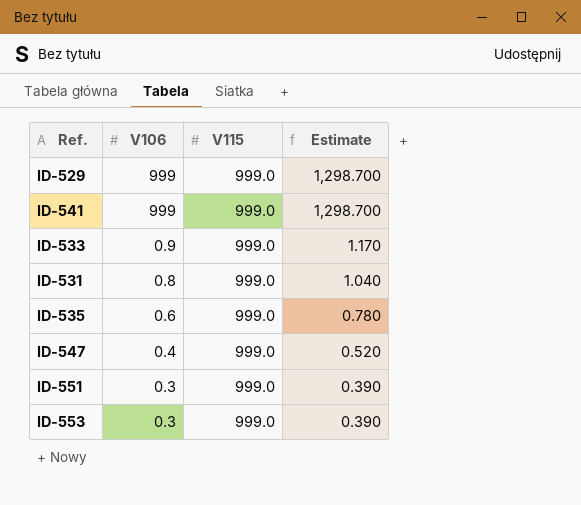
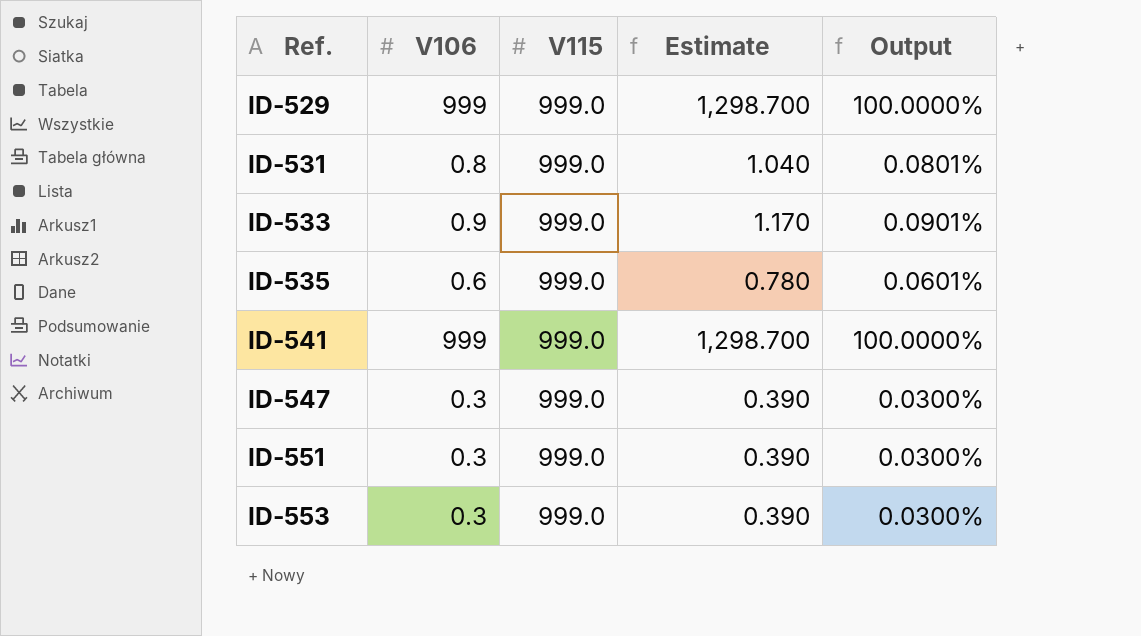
row order: V106 descending -> Ref. ascending
column Output | formula: none -> [V106] / [V115]
ID-547 | V106: 0.4 -> 0.3
ID-547 | Estimate: 0.520 -> 0.390

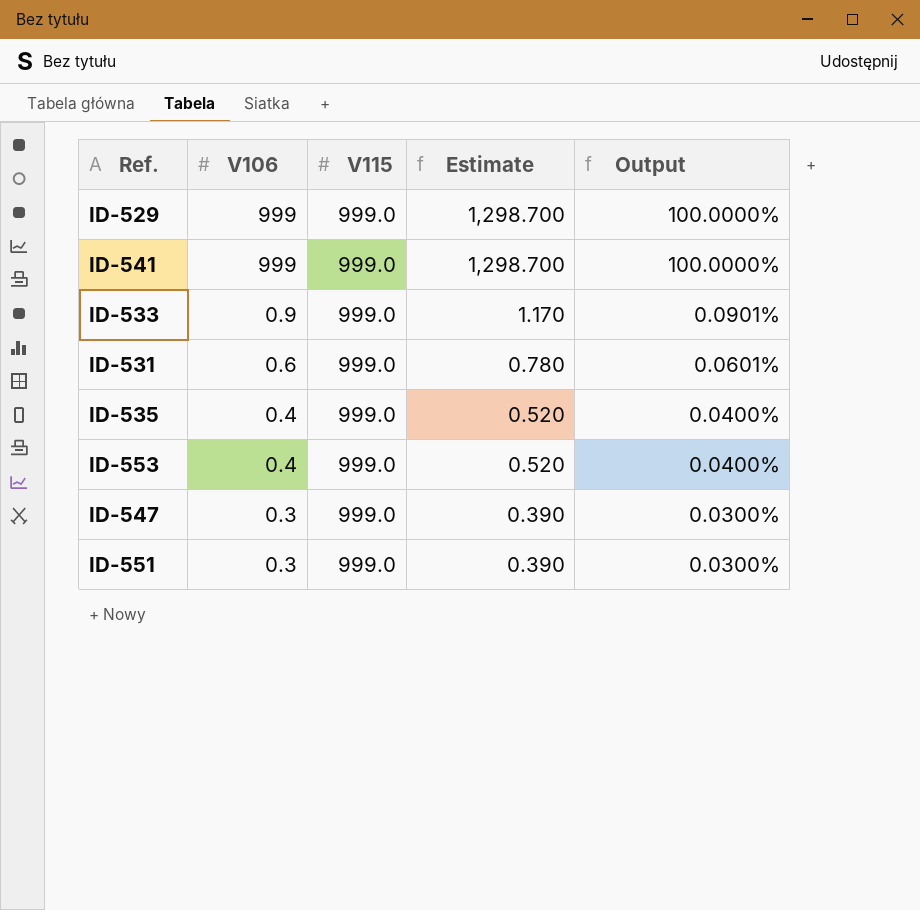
row order: Ref. ascending -> V106 descending
ID-531 | V106: 0.8 -> 0.6
ID-531 | Estimate: 1.040 -> 0.780
ID-531 | Output: 0.0801% -> 0.0601%
ID-535 | V106: 0.6 -> 0.4
ID-535 | Estimate: 0.780 -> 0.520
ID-535 | Output: 0.0601% -> 0.0400%
ID-553 | V106: 0.3 -> 0.4
ID-553 | Estimate: 0.390 -> 0.520
ID-553 | Output: 0.0300% -> 0.0400%

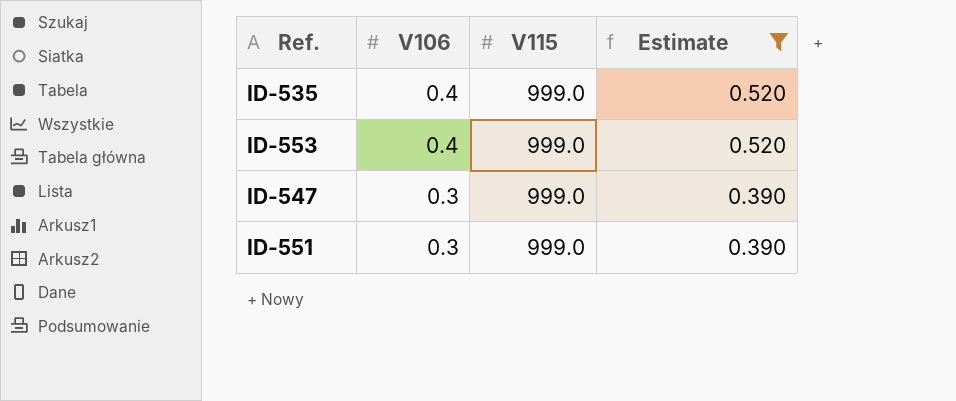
filter: none -> Estimate <= 0.520
column Output | formula: [V106] / [V115] -> none

